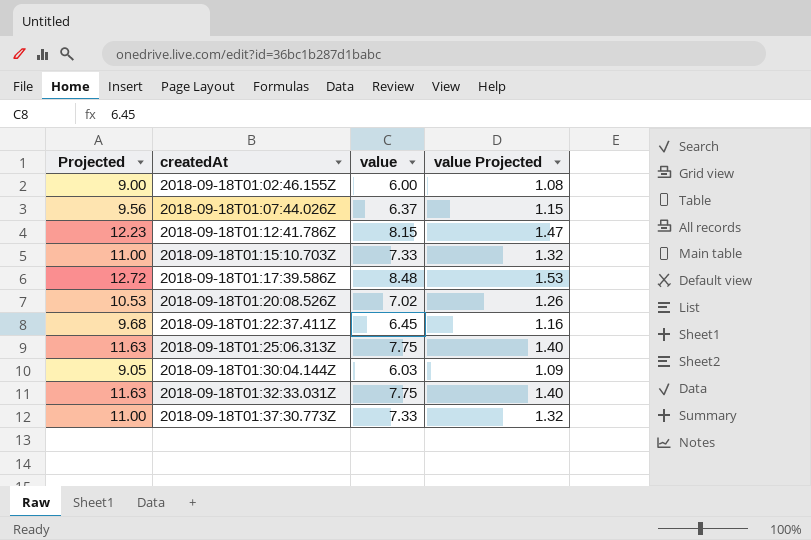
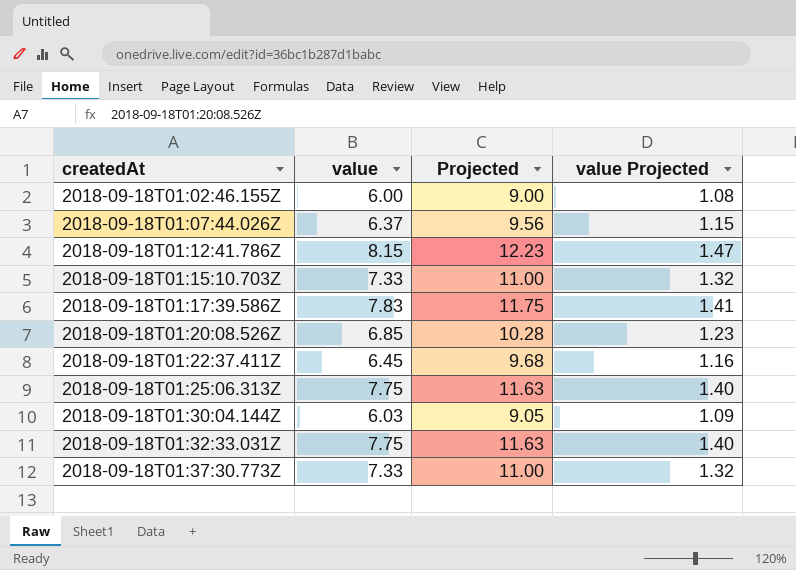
column Projected | position: 1 -> 3
2018-09-18T01:17:39.586Z | value: 8.48 -> 7.83
2018-09-18T01:17:39.586Z | Projected: 12.72 -> 11.75
2018-09-18T01:17:39.586Z | value Projected: 1.53 -> 1.41
2018-09-18T01:20:08.526Z | value: 7.02 -> 6.85
2018-09-18T01:20:08.526Z | Projected: 10.53 -> 10.28
2018-09-18T01:20:08.526Z | value Projected: 1.26 -> 1.23

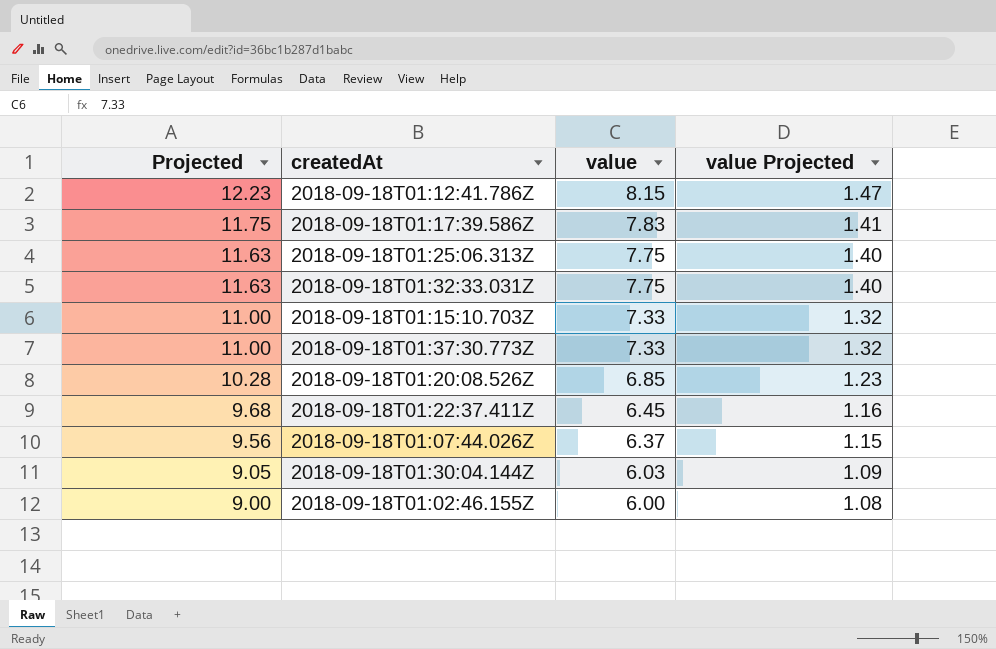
row order: createdAt ascending -> Projected descending
column Projected | position: 3 -> 1

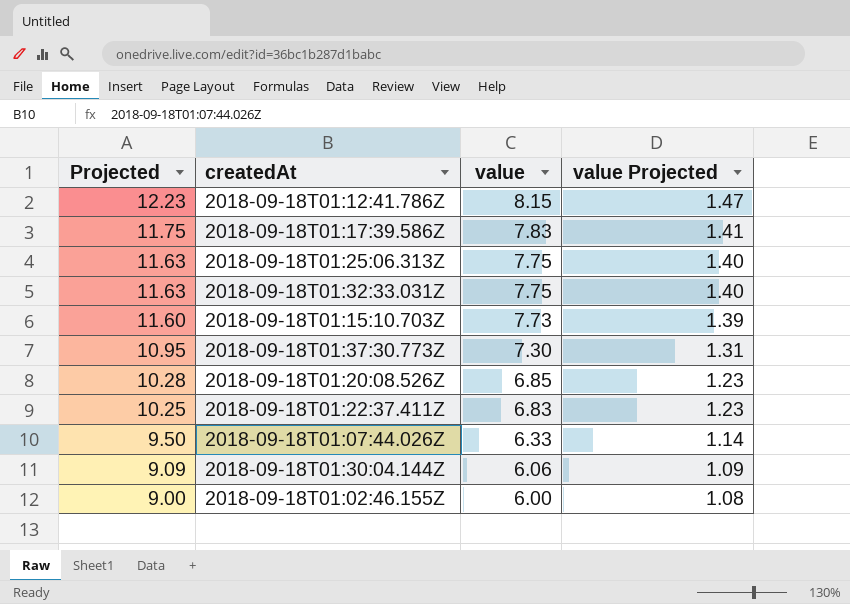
2018-09-18T01:15:10.703Z | Projected: 11.00 -> 11.60
2018-09-18T01:15:10.703Z | value: 7.33 -> 7.73
2018-09-18T01:15:10.703Z | value Projected: 1.32 -> 1.39
2018-09-18T01:37:30.773Z | Projected: 11.00 -> 10.95
2018-09-18T01:37:30.773Z | value: 7.33 -> 7.30
2018-09-18T01:37:30.773Z | value Projected: 1.32 -> 1.31
2018-09-18T01:22:37.411Z | Projected: 9.68 -> 10.25
2018-09-18T01:22:37.411Z | value: 6.45 -> 6.83
2018-09-18T01:22:37.411Z | value Projected: 1.16 -> 1.23
2018-09-18T01:07:44.026Z | Projected: 9.56 -> 9.50
2018-09-18T01:07:44.026Z | value: 6.37 -> 6.33
2018-09-18T01:07:44.026Z | value Projected: 1.15 -> 1.14
2018-09-18T01:30:04.144Z | Projected: 9.05 -> 9.09
2018-09-18T01:30:04.144Z | value: 6.03 -> 6.06

